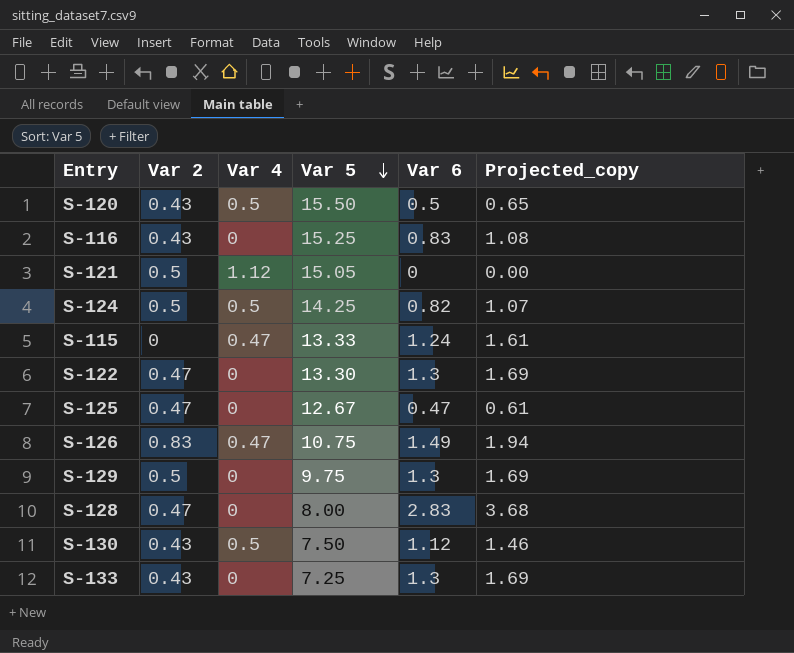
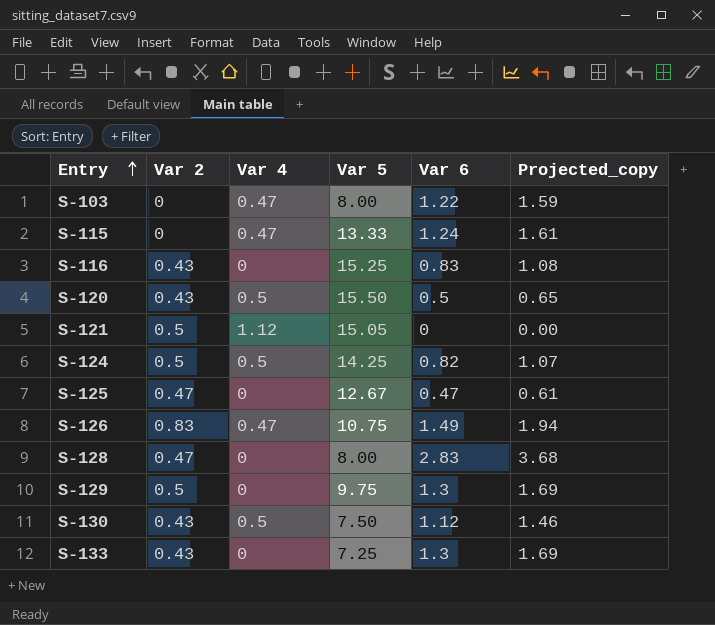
row order: Var 5 descending -> Entry ascending
row S-122: 0.47 | 0 | 13.30 | 1.3 | 1.69 -> none
row S-103: none -> 0 | 0.47 | 8.00 | 1.22 | 1.59

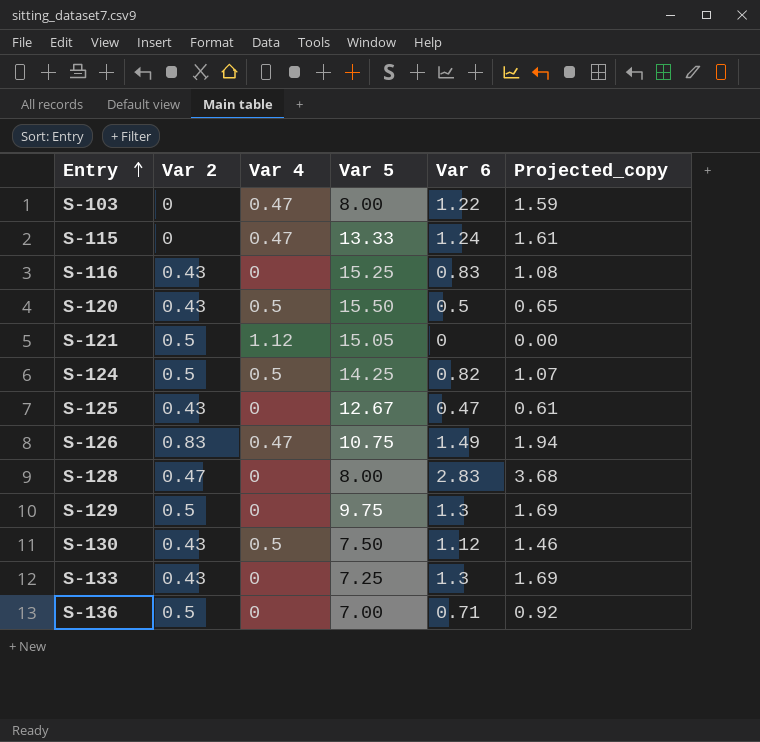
S-125 | Var 2: 0.47 -> 0.43
row S-136: none -> 0.5 | 0 | 7.00 | 0.71 | 0.92

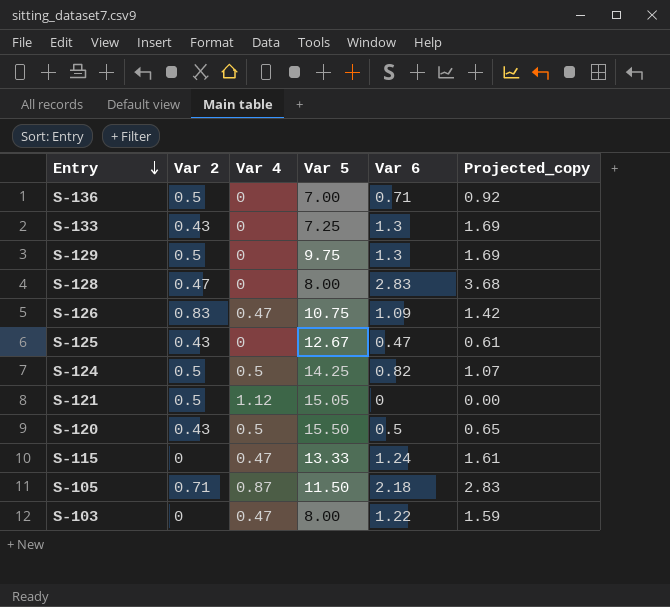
row order: Entry ascending -> Entry descending
row S-116: 0.43 | 0 | 15.25 | 0.83 | 1.08 -> none
row S-130: 0.43 | 0.5 | 7.50 | 1.12 | 1.46 -> none
S-126 | Var 6: 1.49 -> 1.09
S-126 | Projected_copy: 1.94 -> 1.42
row S-105: none -> 0.71 | 0.87 | 11.50 | 2.18 | 2.83

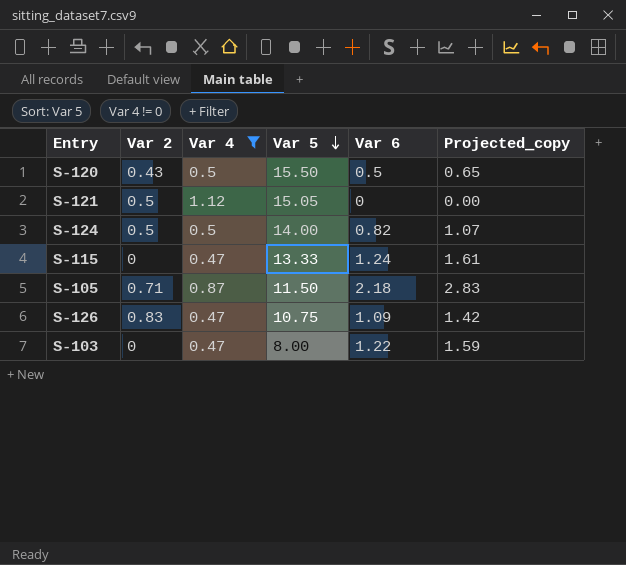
filter: none -> Var 4 != 0
row order: Entry descending -> Var 5 descending
S-124 | Var 5: 14.25 -> 14.00

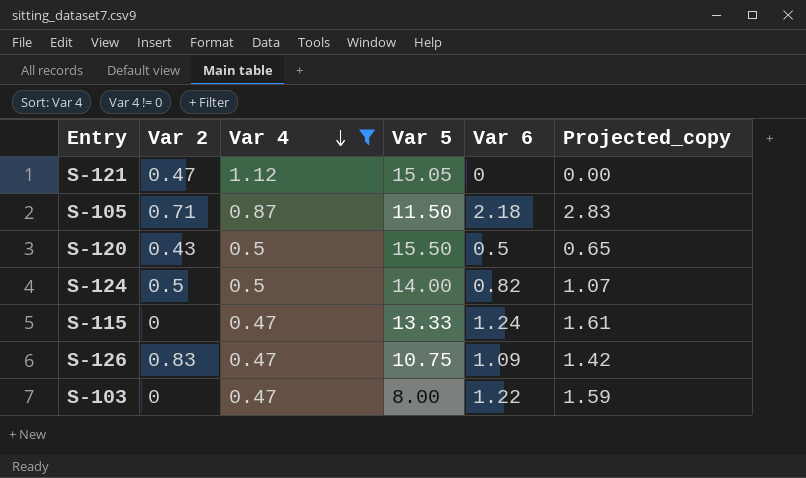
row order: Var 5 descending -> Var 4 descending
S-121 | Var 2: 0.5 -> 0.47

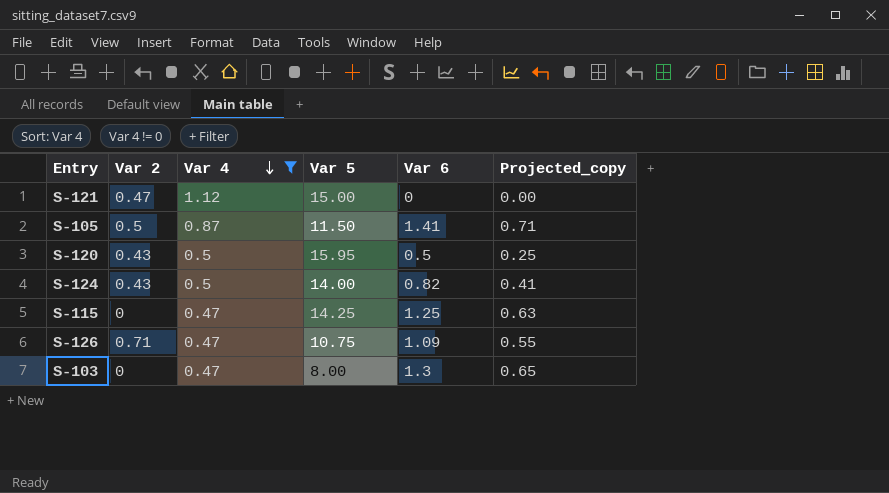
column Projected_copy | formula: [Var 6] * 1.3 -> [Var 6] * 0.5
S-121 | Var 5: 15.05 -> 15.00
S-105 | Var 2: 0.71 -> 0.5
S-105 | Var 6: 2.18 -> 1.41
S-120 | Var 5: 15.50 -> 15.95
S-124 | Var 2: 0.5 -> 0.43
S-115 | Var 5: 13.33 -> 14.25
S-115 | Var 6: 1.24 -> 1.25
S-126 | Var 2: 0.83 -> 0.71
S-103 | Var 6: 1.22 -> 1.3

